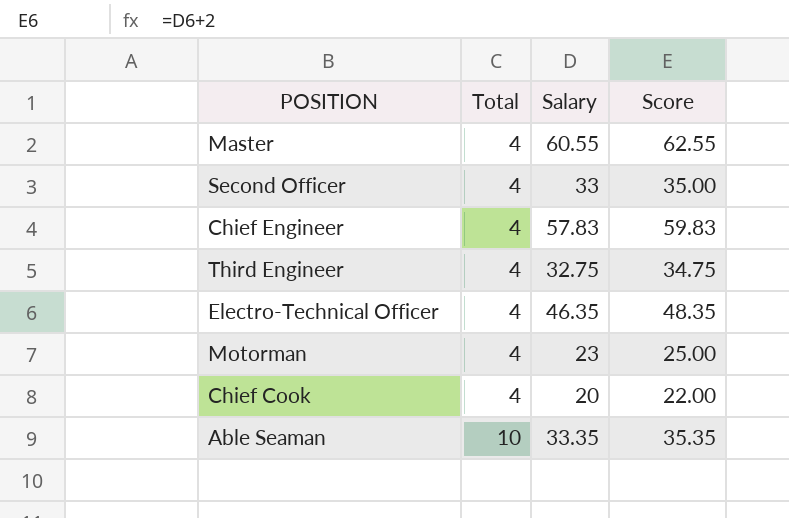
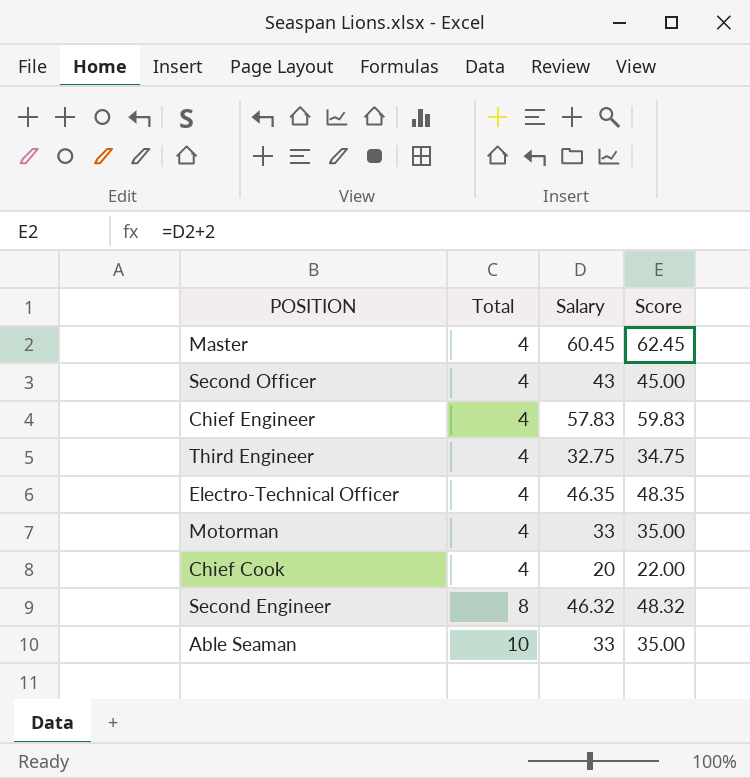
Master | Salary: 60.55 -> 60.45
Master | Score: 62.55 -> 62.45
Second Officer | Salary: 33 -> 43
Second Officer | Score: 35.00 -> 45.00
Motorman | Salary: 23 -> 33
Motorman | Score: 25.00 -> 35.00
row Second Engineer: none -> 8 | 46.32 | 48.32
Able Seaman | Salary: 33.35 -> 33
Able Seaman | Score: 35.35 -> 35.00

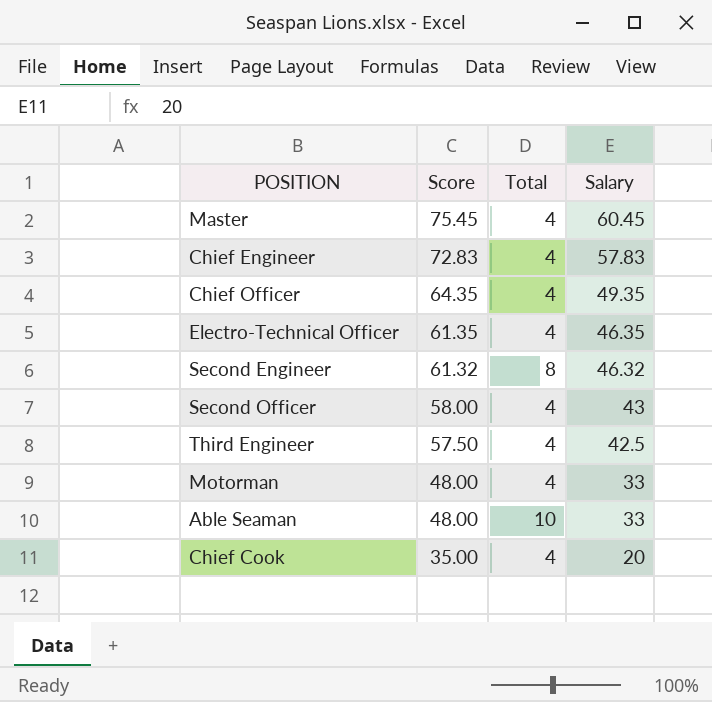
row order: Total ascending -> Score descending
column Score | formula: [Salary] + 2 -> [Salary] + 15
column Score | position: 4 -> 2
row Chief Officer: none -> 64.35 | 4 | 49.35
Third Engineer | Salary: 32.75 -> 42.5

